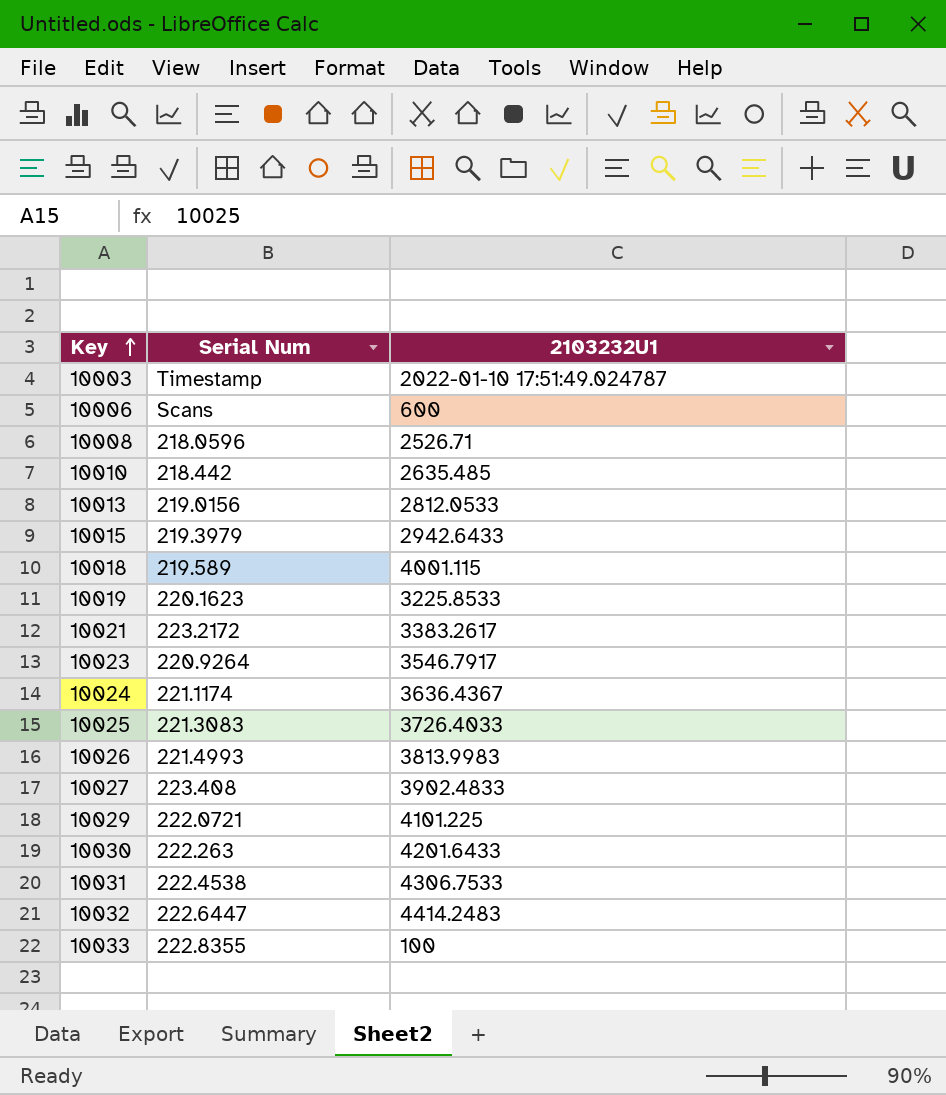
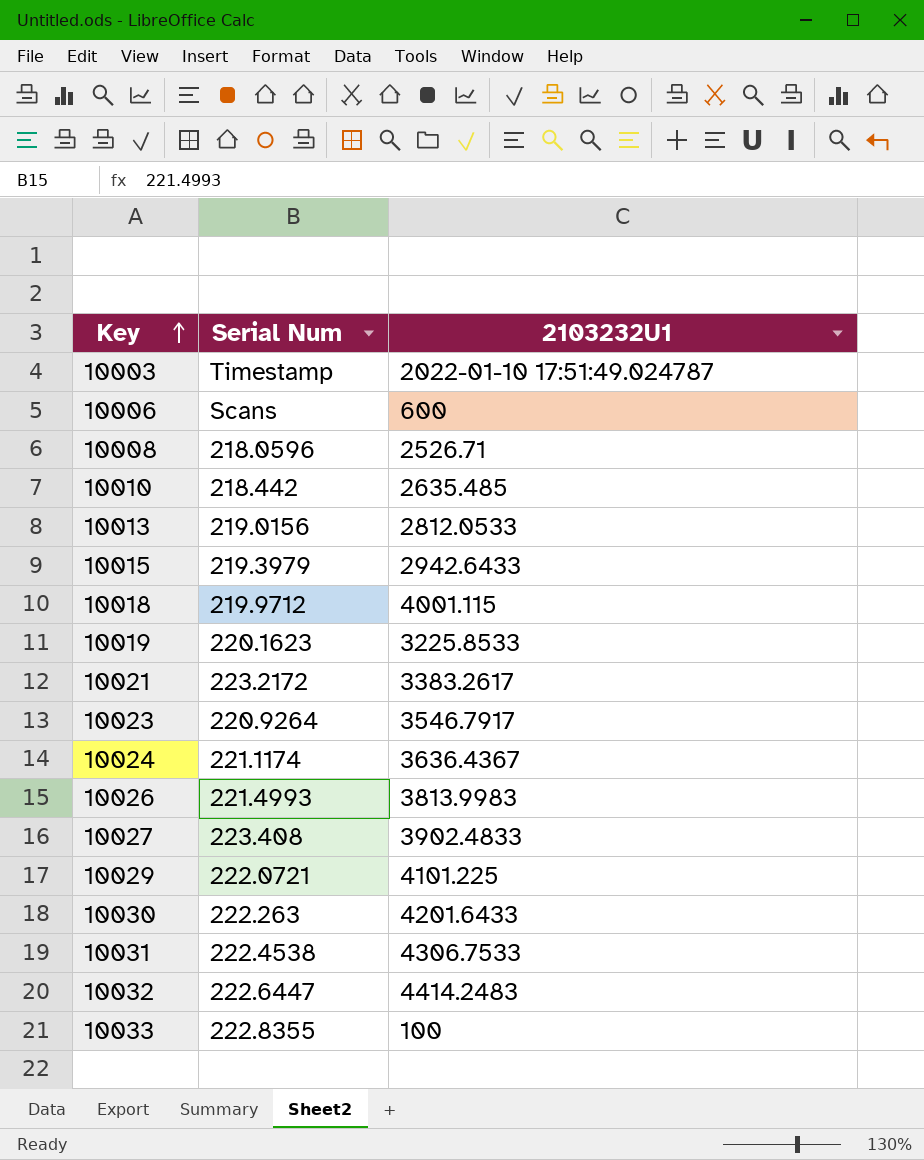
row 10025: 221.3083 | 3726.4033 -> none
10018 | Serial Num: 219.589 -> 219.9712

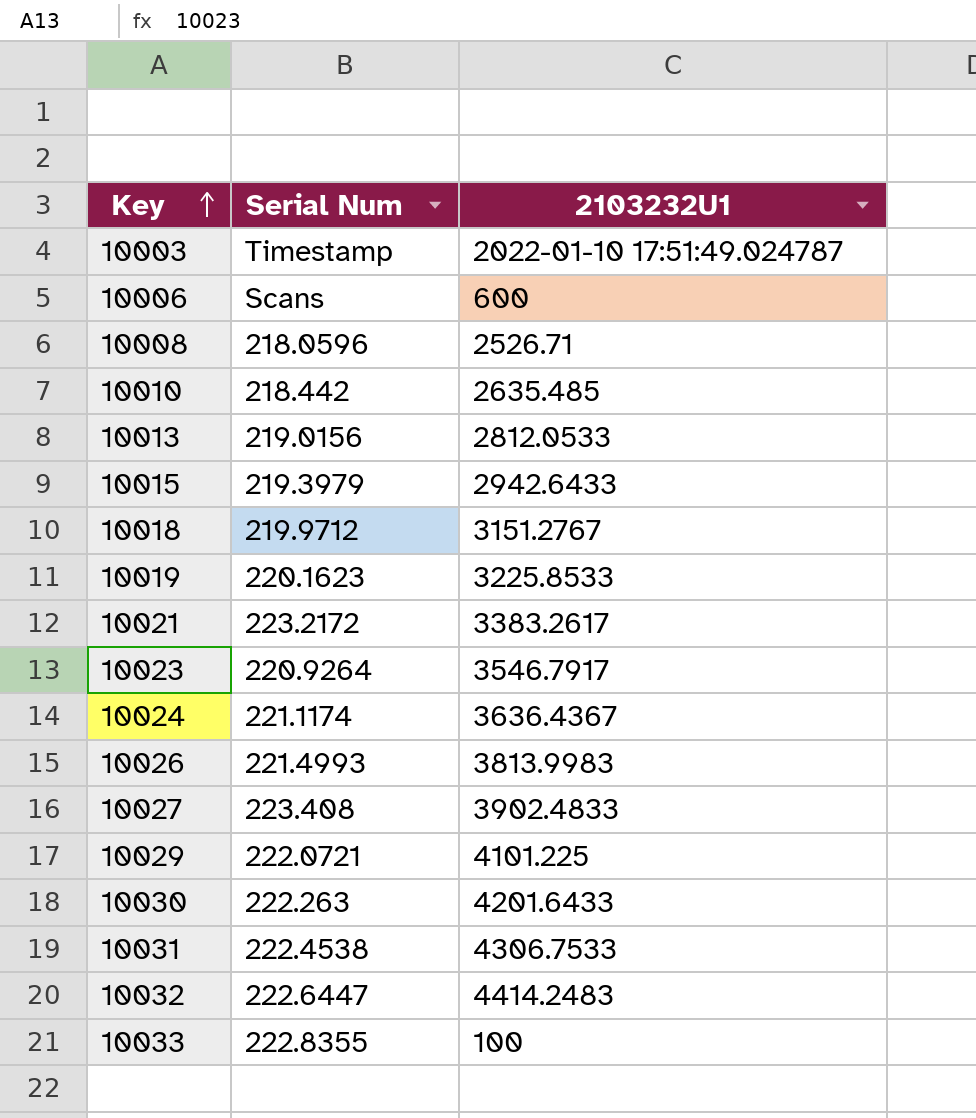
10018 | 2103232U1: 4001.115 -> 3151.2767

